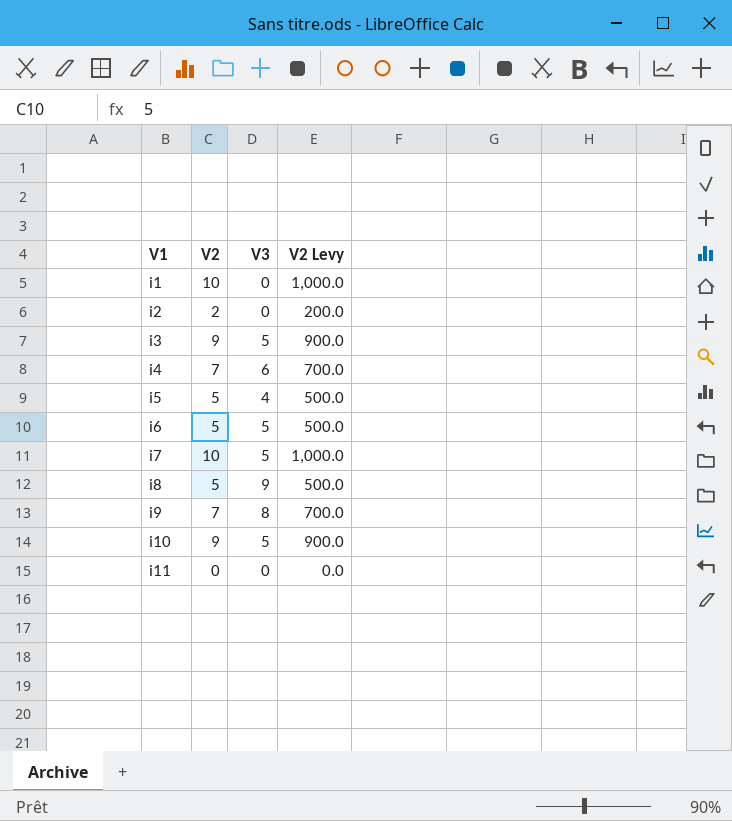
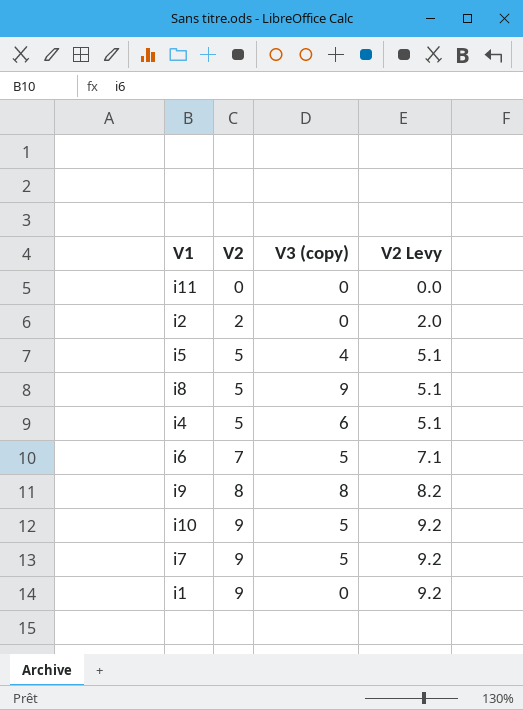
row order: V1 ascending -> V2 ascending
column name: V3 -> V3 (copy)
column V2 Levy | formula: [V2] * 100 -> [V2] * 1.02
row i3: 9 | 5 | 900.0 -> none
i4 | V2: 7 -> 5
i6 | V2: 5 -> 7
i9 | V2: 7 -> 8
i7 | V2: 10 -> 9
i1 | V2: 10 -> 9

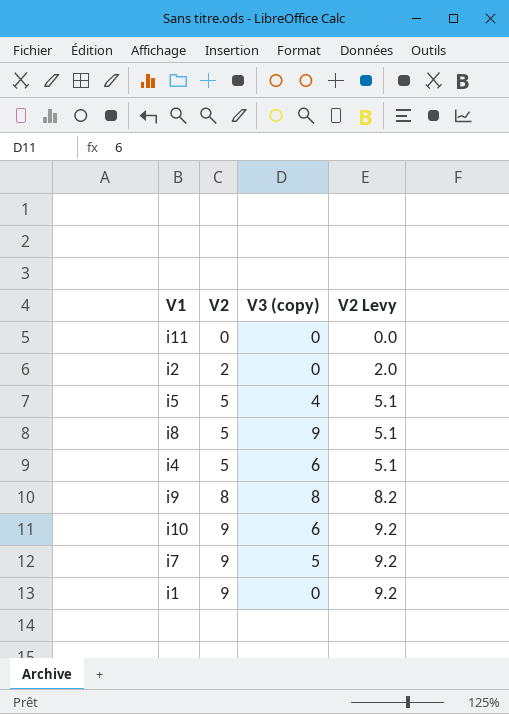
row i6: 7 | 5 | 7.1 -> none
i10 | V3 (copy): 5 -> 6

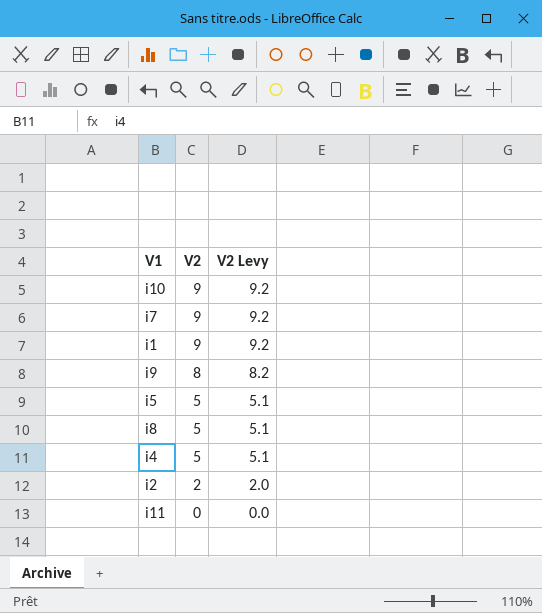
row order: V2 ascending -> V2 descending
column V3 (copy) | position: 3 -> none

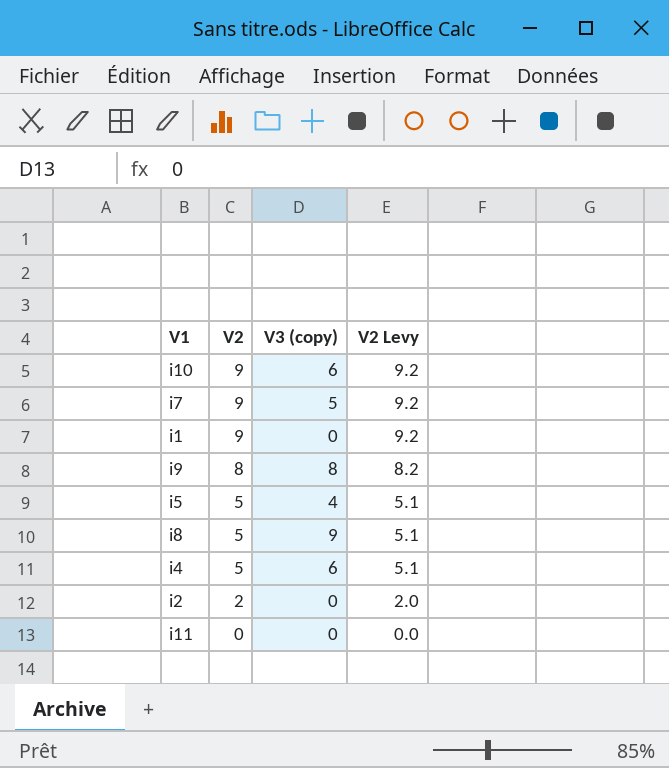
column V3 (copy) | position: none -> 3

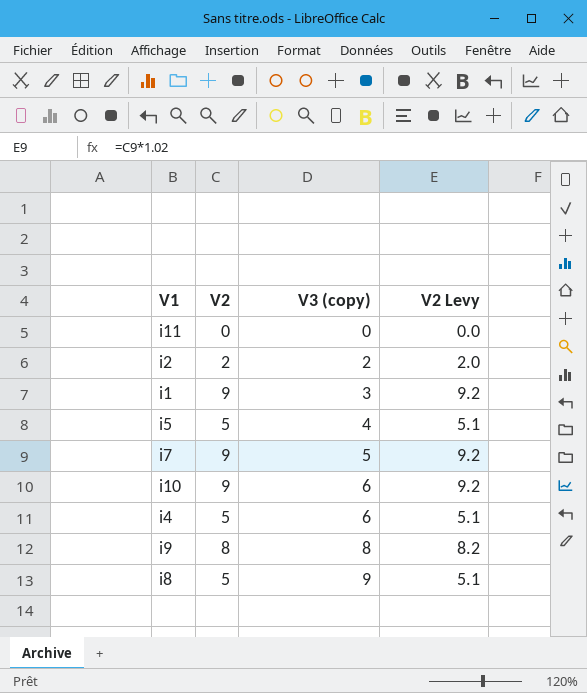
row order: V2 descending -> V3 (copy) ascending
i2 | V3 (copy): 0 -> 2
i1 | V3 (copy): 0 -> 3

